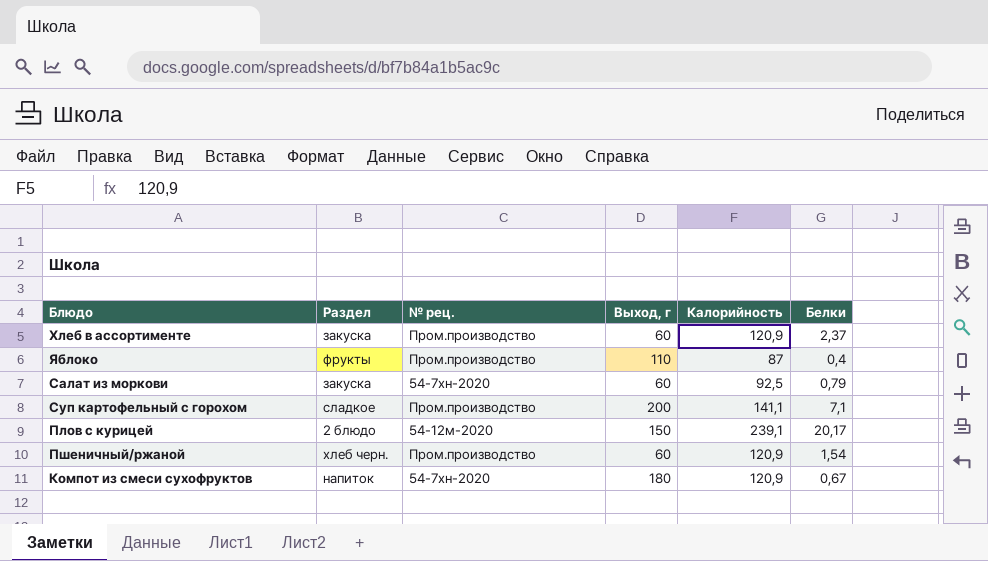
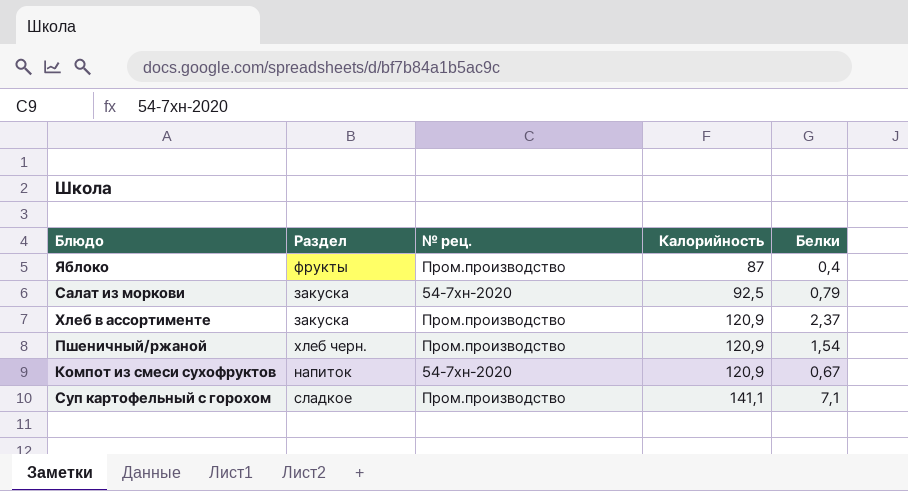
row order: none -> Калорийность ascending
column Выход, г | position: 4 -> none
row Плов с курицей: 2 блюдо | 54-12м-2020 | 150 | 239,1 | 20,17 -> none

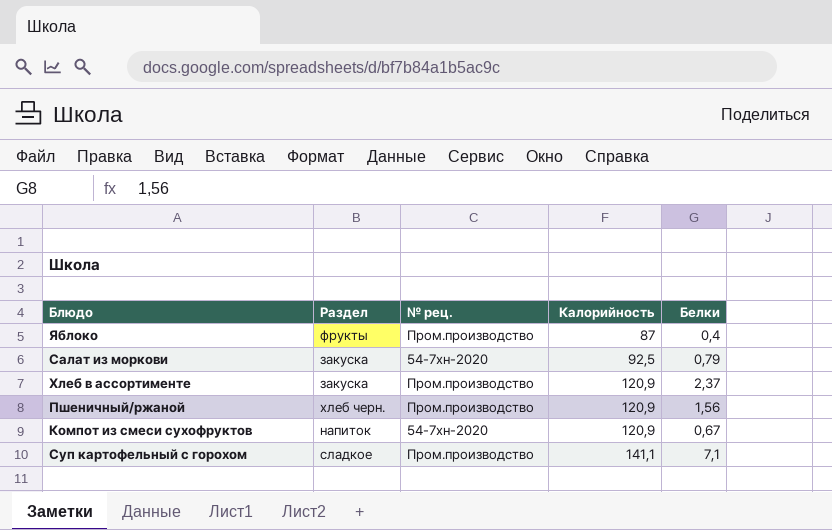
Пшеничный/ржаной | Белки: 1,54 -> 1,56

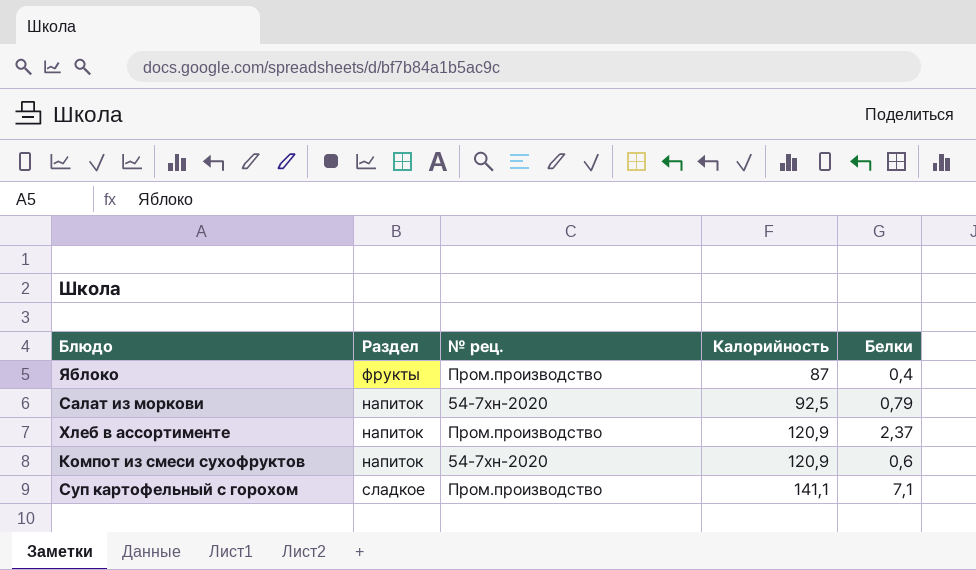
row Пшеничный/ржаной: хлеб черн. | Пром.производство | 120,9 | 1,56 -> none
Салат из моркови | Раздел: закуска -> напиток
Хлеб в ассортименте | Раздел: закуска -> напиток
Компот из смеси сухофруктов | Белки: 0,67 -> 0,6

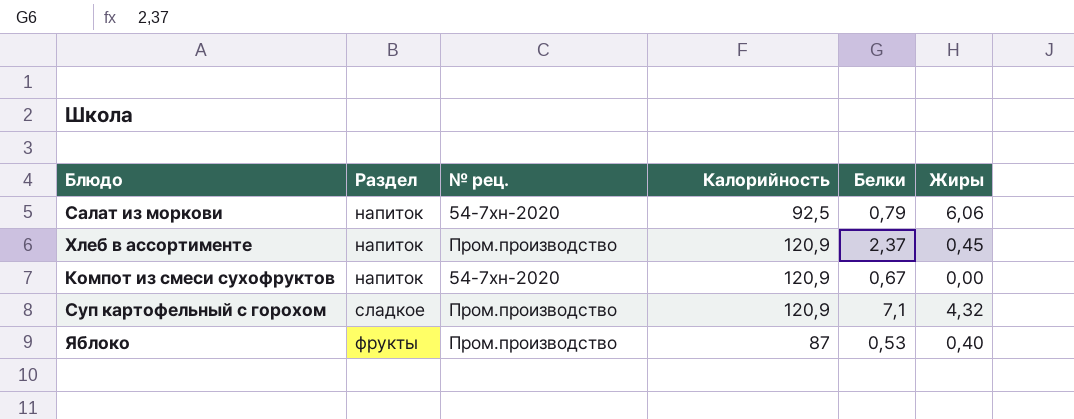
row order: Калорийность ascending -> Раздел ascending
column Жиры | position: none -> 6
Компот из смеси сухофруктов | Белки: 0,6 -> 0,67
Суп картофельный с горохом | Калорийность: 141,1 -> 120,9
Яблоко | Белки: 0,4 -> 0,53

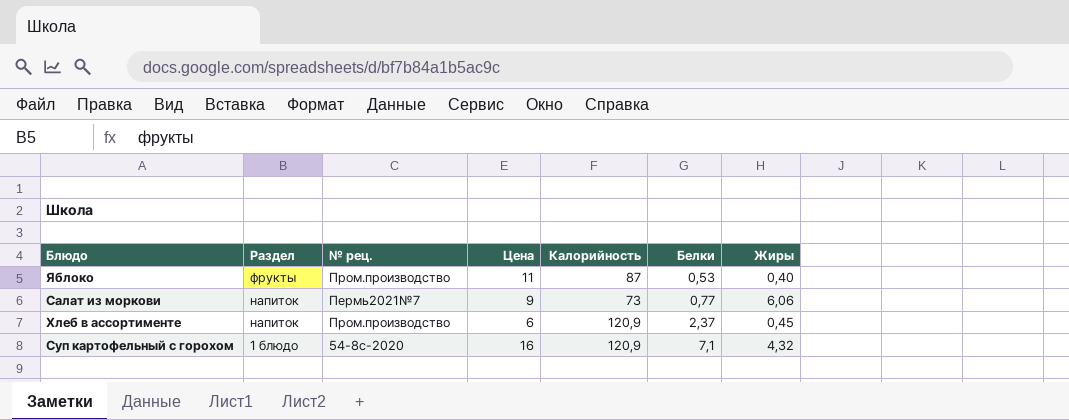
row order: Раздел ascending -> Раздел descending
column Цена | position: none -> 4
row Компот из смеси сухофруктов: напиток | 54-7хн-2020 | 120,9 | 0,67 | 0,00 -> none
Салат из моркови | № рец.: 54-7хн-2020 -> Пермь2021№7
Салат из моркови | Калорийность: 92,5 -> 73
Салат из моркови | Белки: 0,79 -> 0,77
Суп картофельный с горохом | Раздел: сладкое -> 1 блюдо
Суп картофельный с горохом | № рец.: Пром.производство -> 54-8с-2020

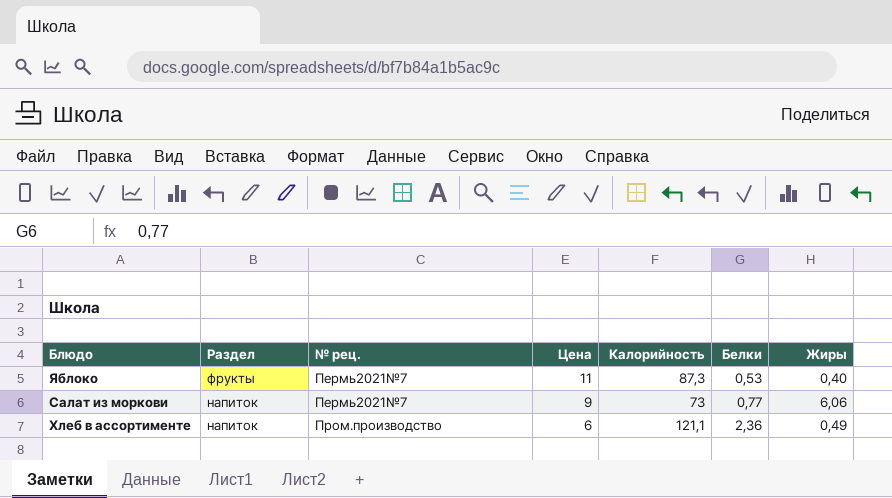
row Суп картофельный с горохом: 1 блюдо | 54-8с-2020 | 16 | 120,9 | 7,1 | 4,32 -> none
Яблоко | № рец.: Пром.производство -> Пермь2021№7
Яблоко | Калорийность: 87 -> 87,3
Хлеб в ассортименте | Калорийность: 120,9 -> 121,1
Хлеб в ассортименте | Белки: 2,37 -> 2,36
Хлеб в ассортименте | Жиры: 0,45 -> 0,49

